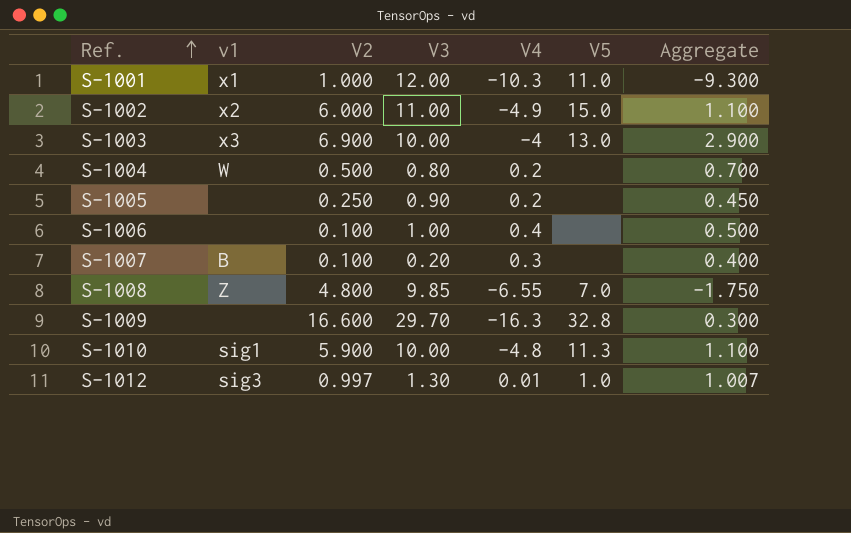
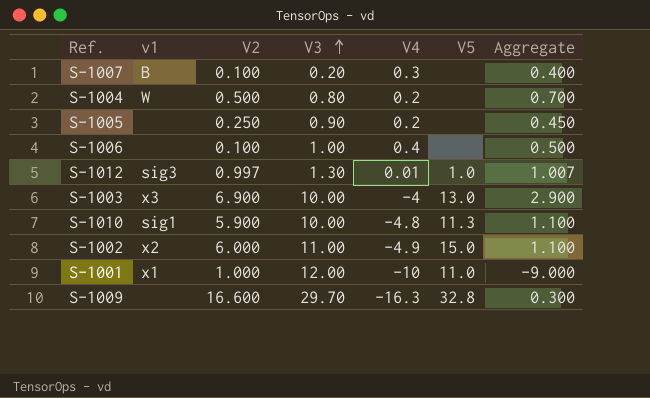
row order: Ref. ascending -> V3 ascending
row S-1008: Z | 4.800 | 9.85 | -6.55 | 7.0 | -1.750 -> none
S-1001 | V4: -10.3 -> -10
S-1001 | Aggregate: -9.300 -> -9.000

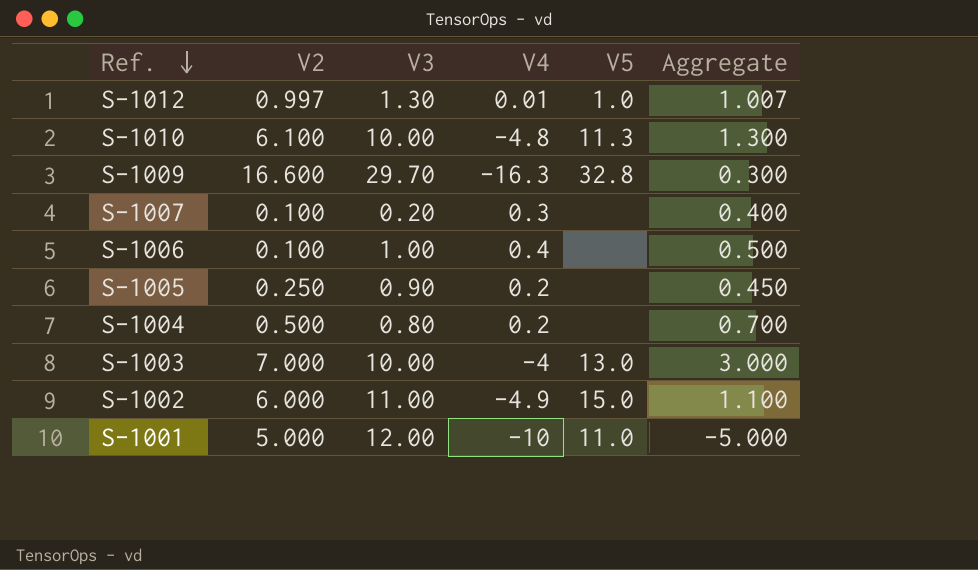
row order: V3 ascending -> Ref. descending
column v1 | position: 2 -> none
S-1010 | V2: 5.900 -> 6.100
S-1010 | Aggregate: 1.100 -> 1.300
S-1003 | V2: 6.900 -> 7.000
S-1003 | Aggregate: 2.900 -> 3.000
S-1001 | V2: 1.000 -> 5.000
S-1001 | Aggregate: -9.000 -> -5.000

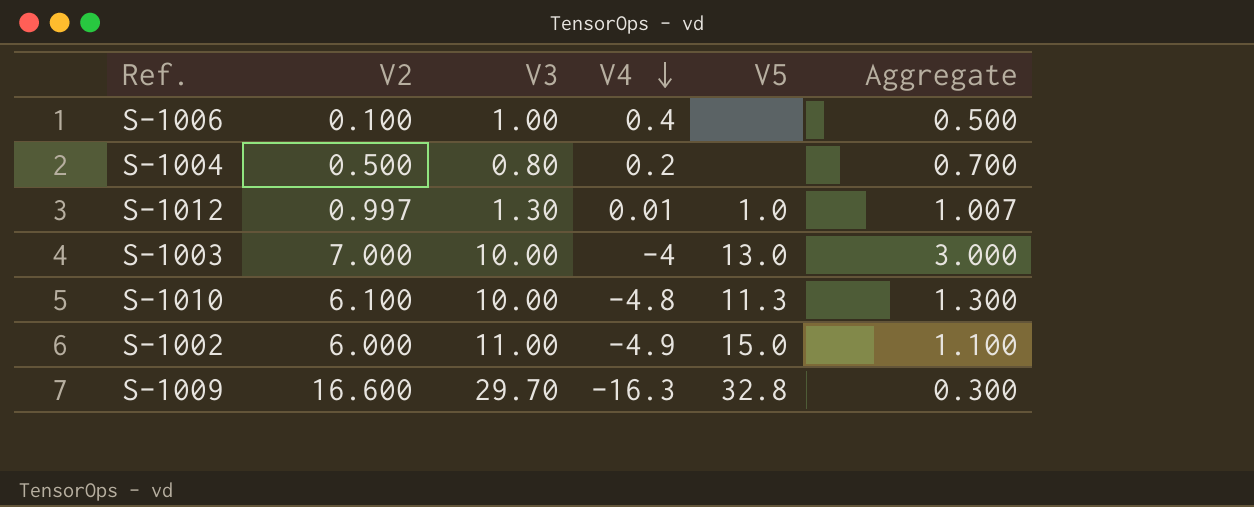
row order: Ref. descending -> V4 descending
row S-1007: 0.100 | 0.20 | 0.3 | none | 0.400 -> none
row S-1005: 0.250 | 0.90 | 0.2 | none | 0.450 -> none
row S-1001: 5.000 | 12.00 | -10 | 11.0 | -5.000 -> none

